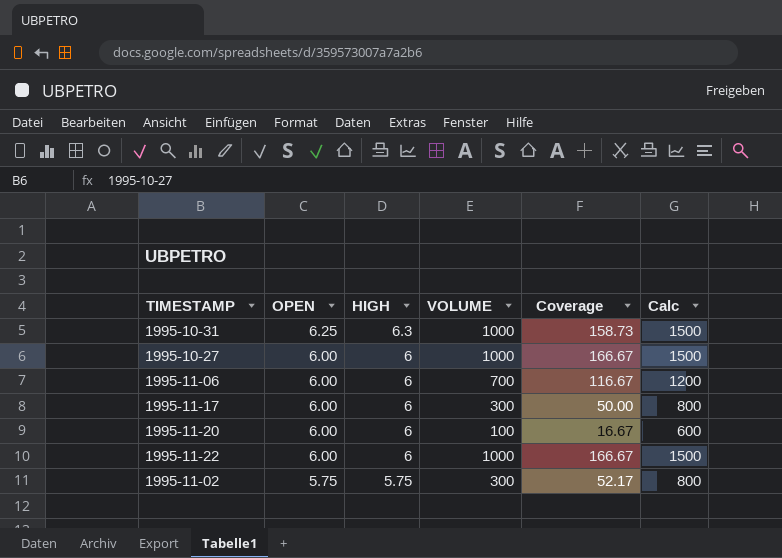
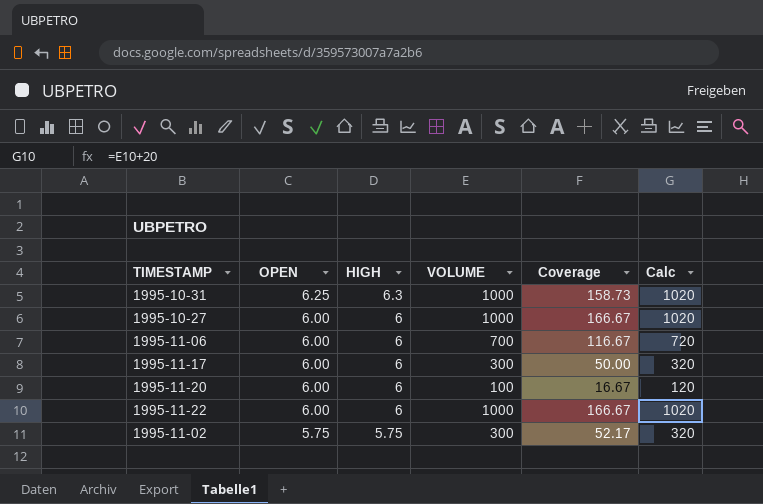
column Calc | formula: [VOLUME] + 500 -> [VOLUME] + 20

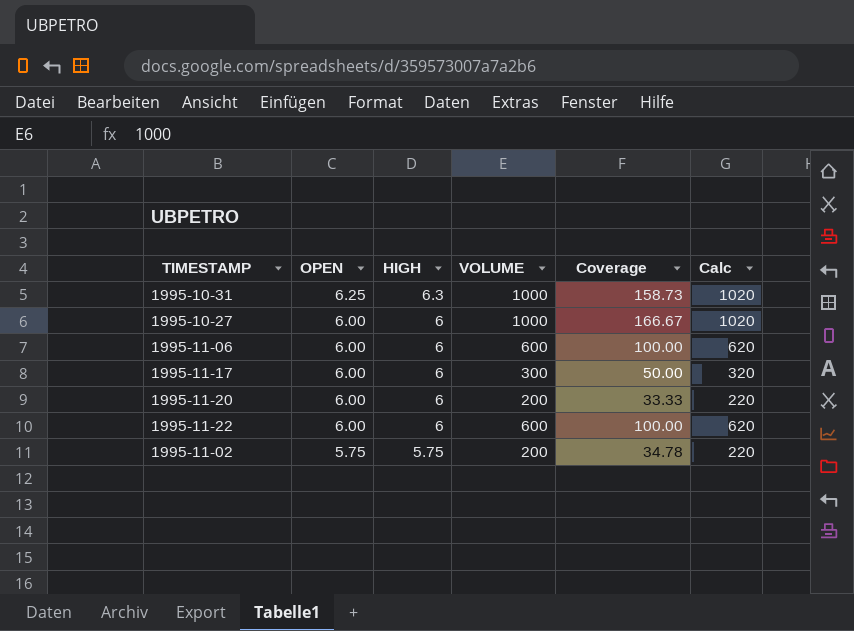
1995-11-06 | VOLUME: 700 -> 600
1995-11-06 | Coverage: 116.67 -> 100.00
1995-11-06 | Calc: 720 -> 620
1995-11-20 | VOLUME: 100 -> 200
1995-11-20 | Coverage: 16.67 -> 33.33
1995-11-20 | Calc: 120 -> 220
1995-11-22 | VOLUME: 1000 -> 600
1995-11-22 | Coverage: 166.67 -> 100.00
1995-11-22 | Calc: 1020 -> 620
1995-11-02 | VOLUME: 300 -> 200
1995-11-02 | Coverage: 52.17 -> 34.78
1995-11-02 | Calc: 320 -> 220

